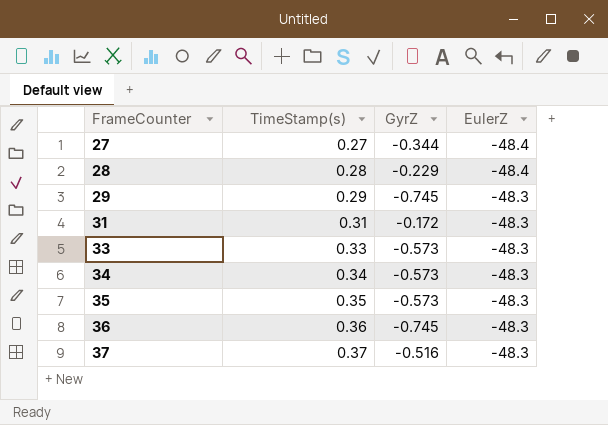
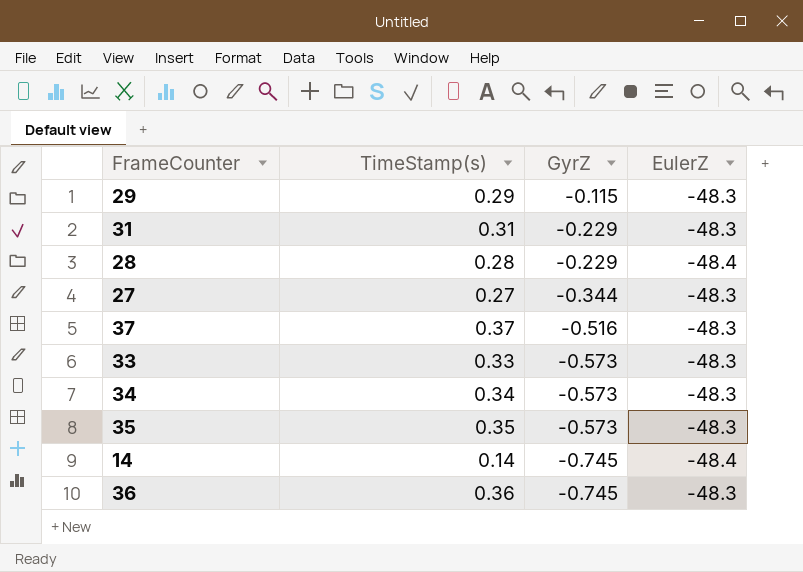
row order: FrameCounter ascending -> GyrZ descending
29 | GyrZ: -0.745 -> -0.115
31 | GyrZ: -0.172 -> -0.229
27 | EulerZ: -48.4 -> -48.3
row 14: none -> 0.14 | -0.745 | -48.4

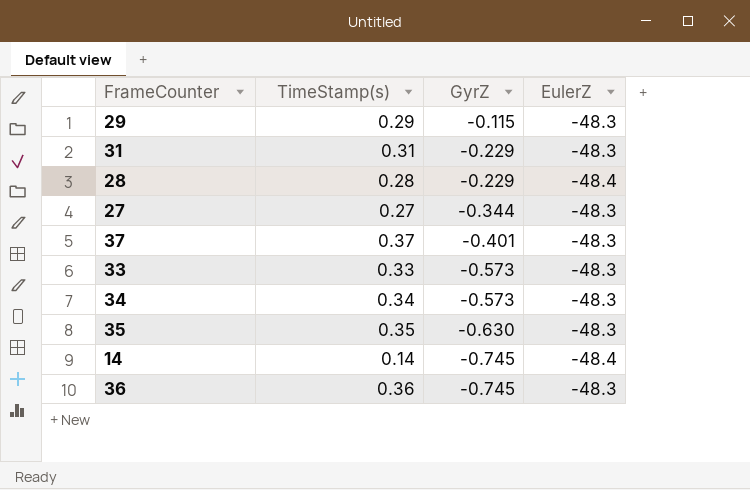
37 | GyrZ: -0.516 -> -0.401
35 | GyrZ: -0.573 -> -0.630

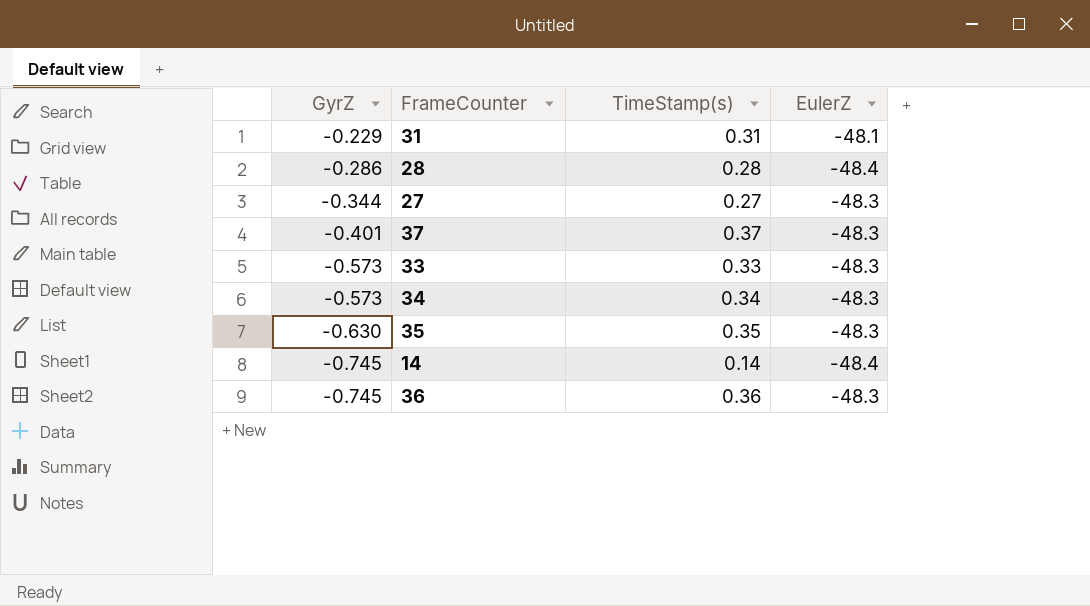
column GyrZ | position: 3 -> 1
row 29: 0.29 | -0.115 | -48.3 -> none
31 | EulerZ: -48.3 -> -48.1
28 | GyrZ: -0.229 -> -0.286

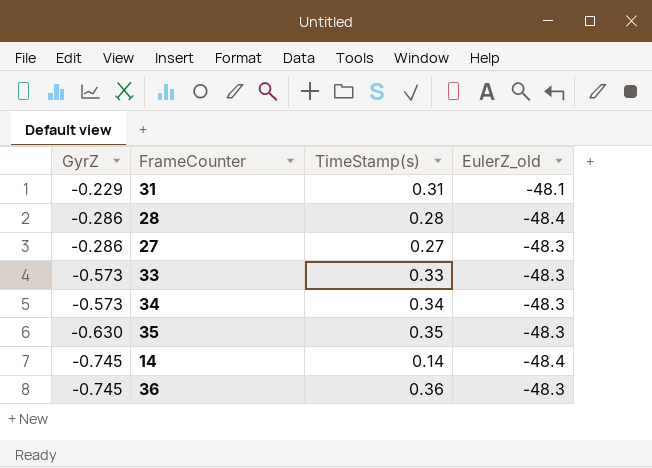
column name: EulerZ -> EulerZ_old
row 37: -0.401 | 0.37 | -48.3 -> none
27 | GyrZ: -0.344 -> -0.286

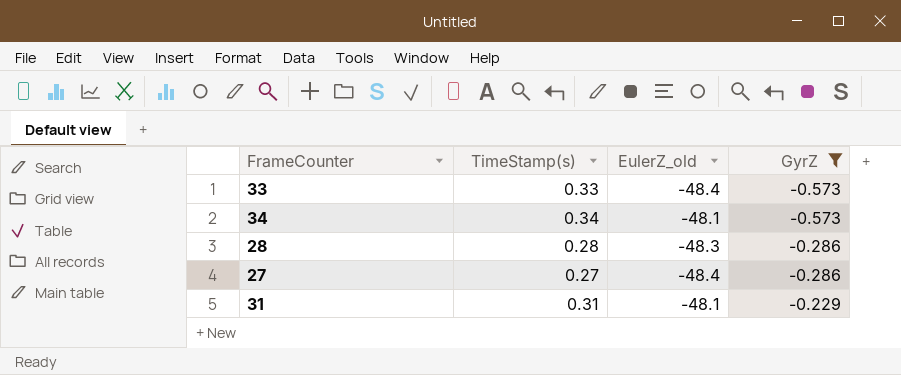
filter: none -> GyrZ >= -0.573
row order: GyrZ descending -> GyrZ ascending
column GyrZ | position: 1 -> 4
33 | EulerZ_old: -48.3 -> -48.4
34 | EulerZ_old: -48.3 -> -48.1
28 | EulerZ_old: -48.4 -> -48.3
27 | EulerZ_old: -48.3 -> -48.4

